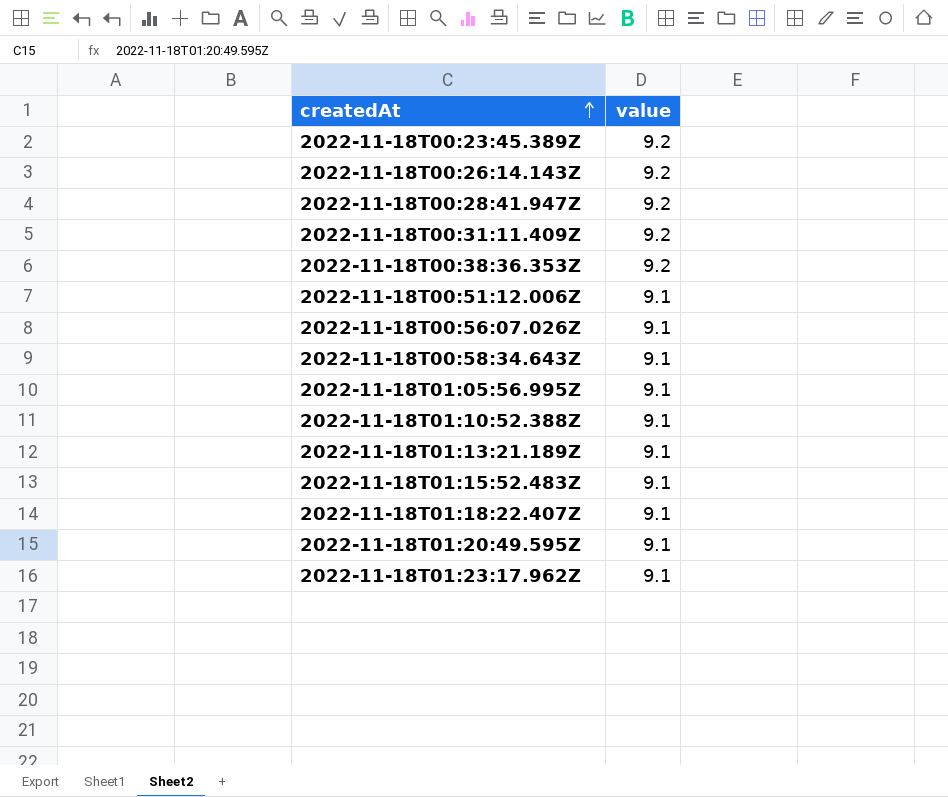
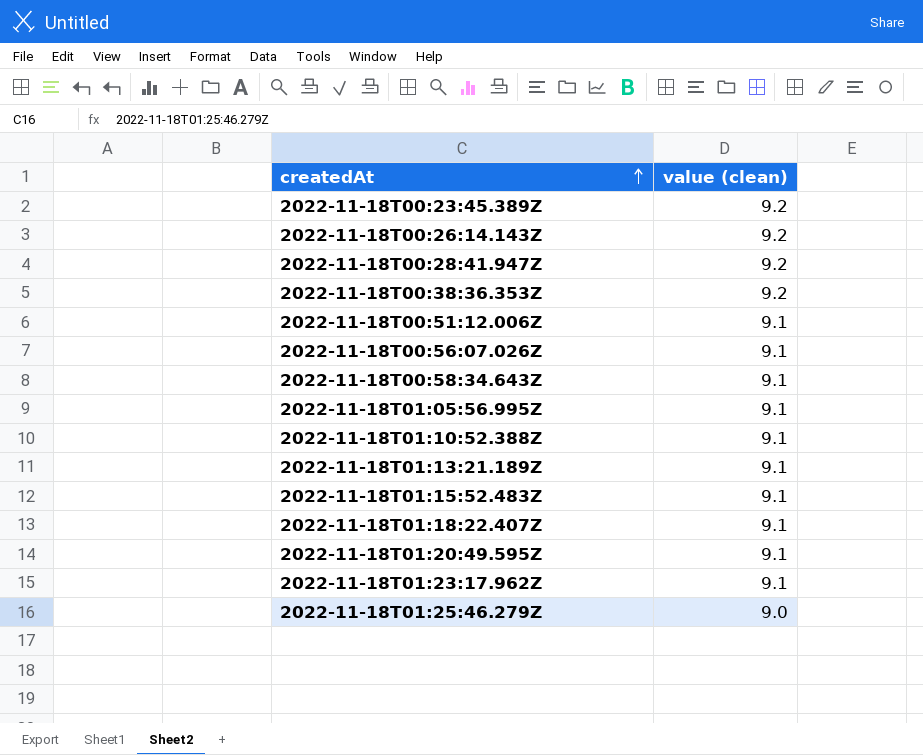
column name: value -> value (clean)
row 2022-11-18T00:31:11.409Z: 9.2 -> none
row 2022-11-18T01:25:46.279Z: none -> 9.0

